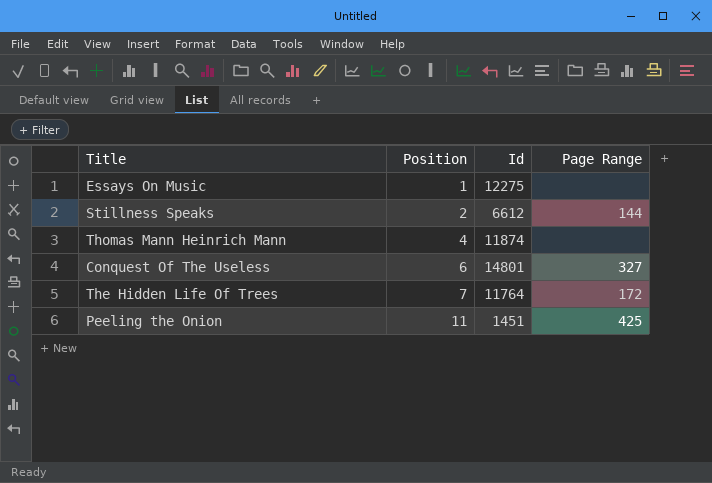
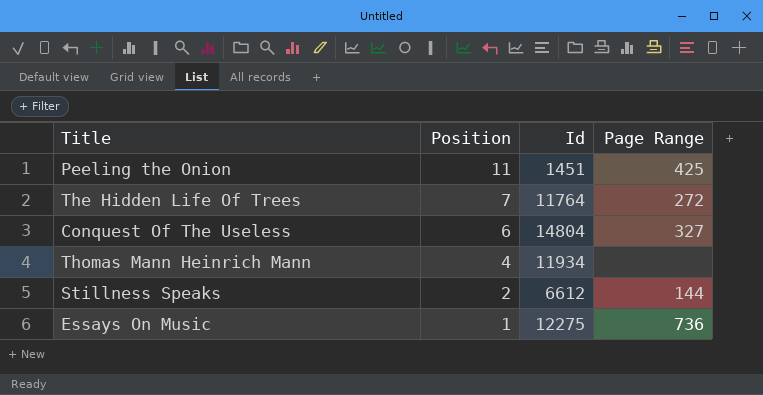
row order: Position ascending -> Position descending
The Hidden Life Of Trees | Page Range: 172 -> 272
Conquest Of The Useless | Id: 14801 -> 14804
Thomas Mann Heinrich Mann | Id: 11874 -> 11934
Essays On Music | Page Range: none -> 736

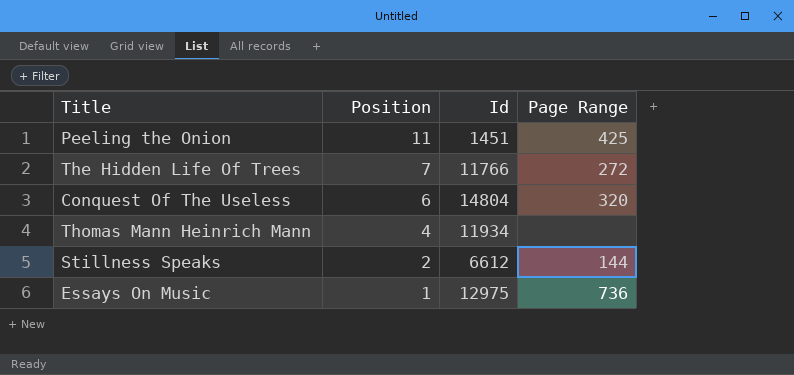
The Hidden Life Of Trees | Id: 11764 -> 11766
Conquest Of The Useless | Page Range: 327 -> 320
Essays On Music | Id: 12275 -> 12975

